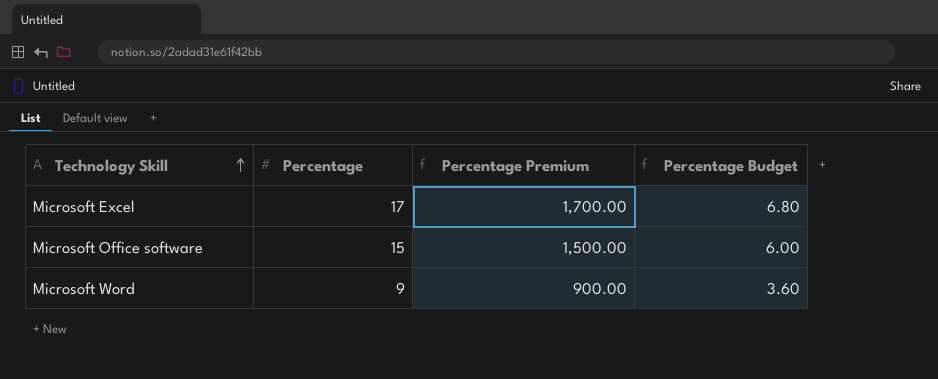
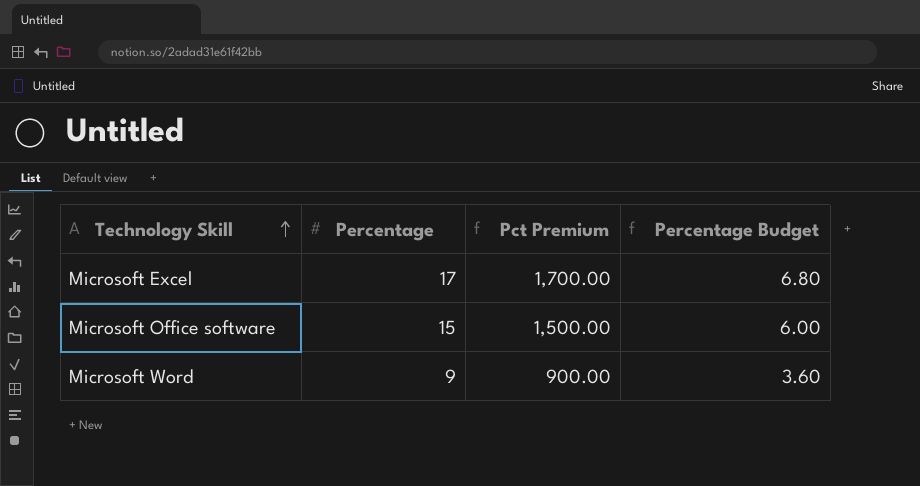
column name: Percentage Premium -> Pct Premium

